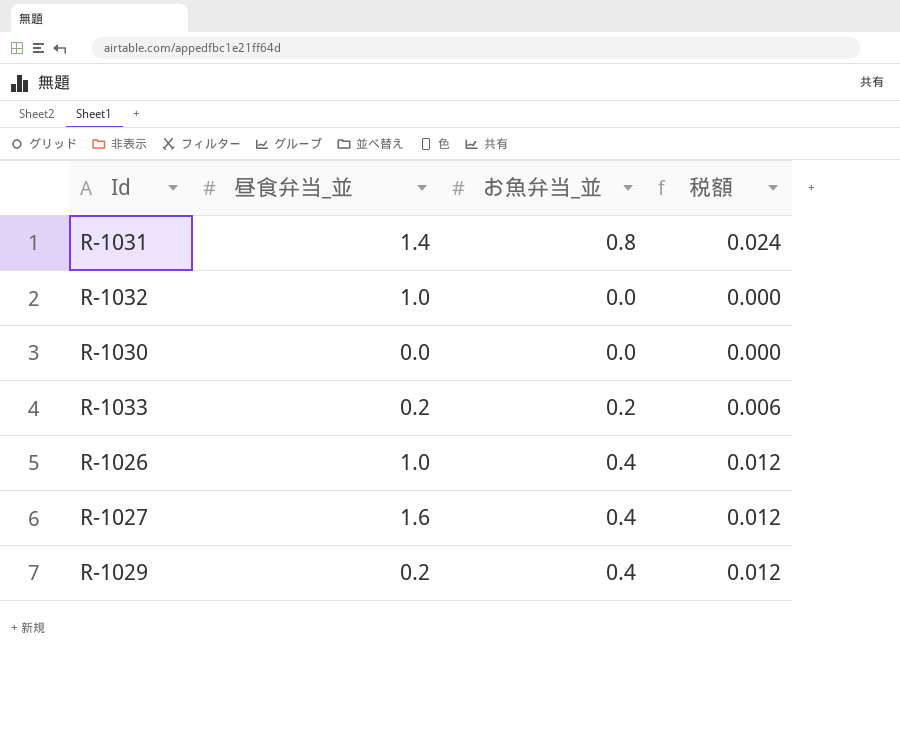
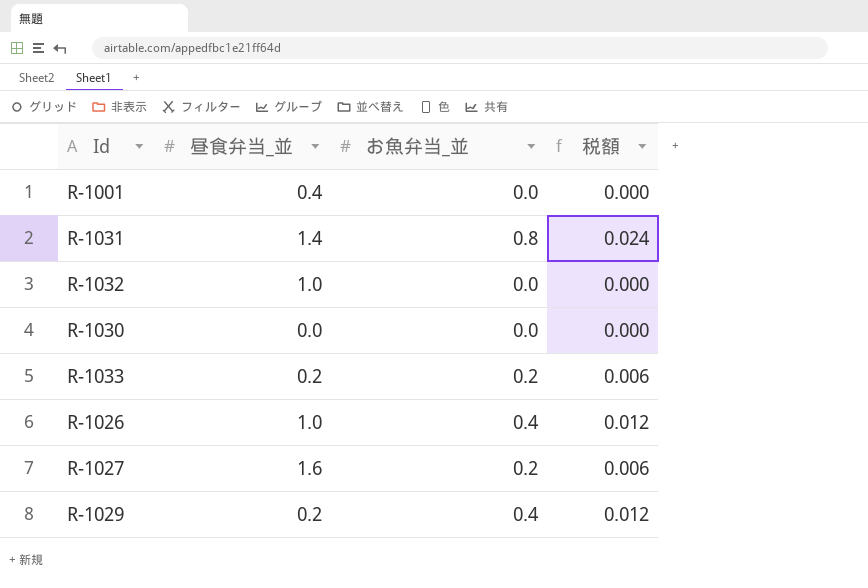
row R-1001: none -> 0.4 | 0.0 | 0.000
R-1027 | お魚弁当_並: 0.4 -> 0.2
R-1027 | 税額: 0.012 -> 0.006

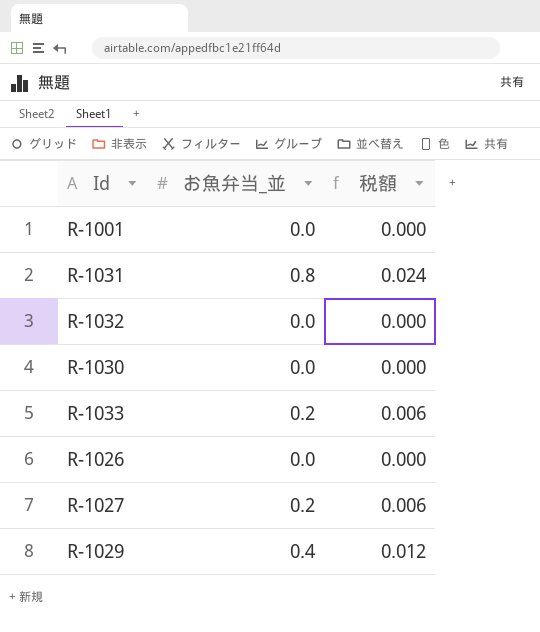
column 昼食弁当_並 | position: 2 -> none
R-1026 | お魚弁当_並: 0.4 -> 0.0
R-1026 | 税額: 0.012 -> 0.000

